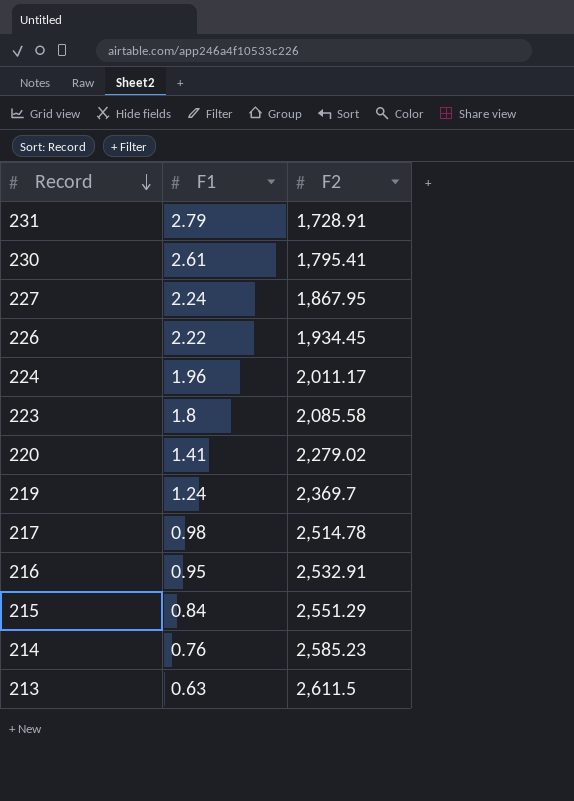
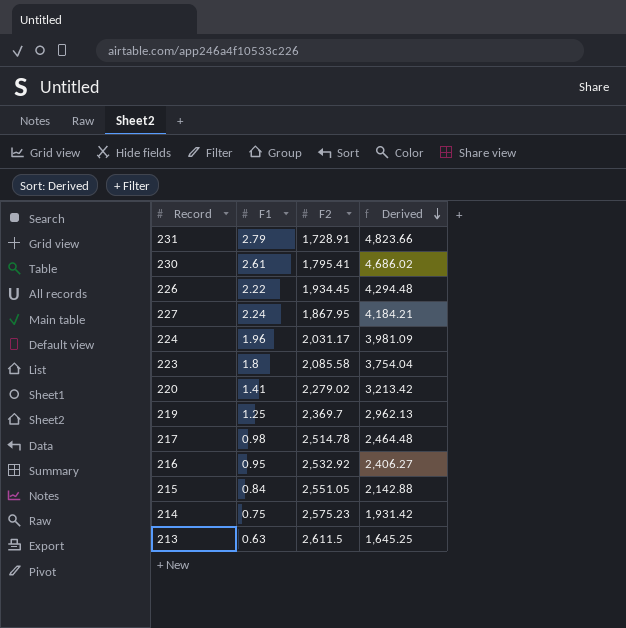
row order: Record descending -> Derived descending
column Derived | formula: none -> [F1] * [F2]
224 | F2: 2,011.17 -> 2,031.17
219 | F1: 1.24 -> 1.25
216 | F2: 2,532.91 -> 2,532.92
215 | F2: 2,551.29 -> 2,551.05
214 | F1: 0.76 -> 0.75
214 | F2: 2,585.23 -> 2,575.23

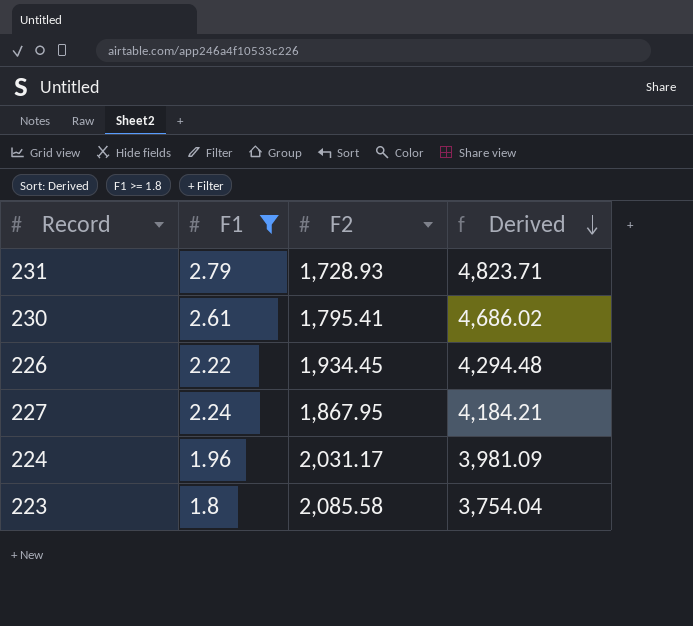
filter: none -> F1 >= 1.8
231 | F2: 1,728.91 -> 1,728.93
231 | Derived: 4,823.66 -> 4,823.71

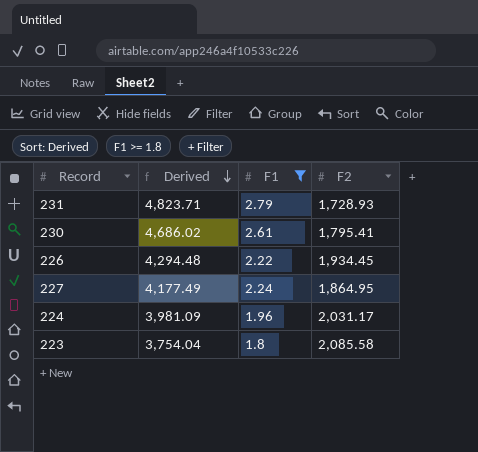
column Derived | position: 4 -> 2
227 | Derived: 4,184.21 -> 4,177.49
227 | F2: 1,867.95 -> 1,864.95

